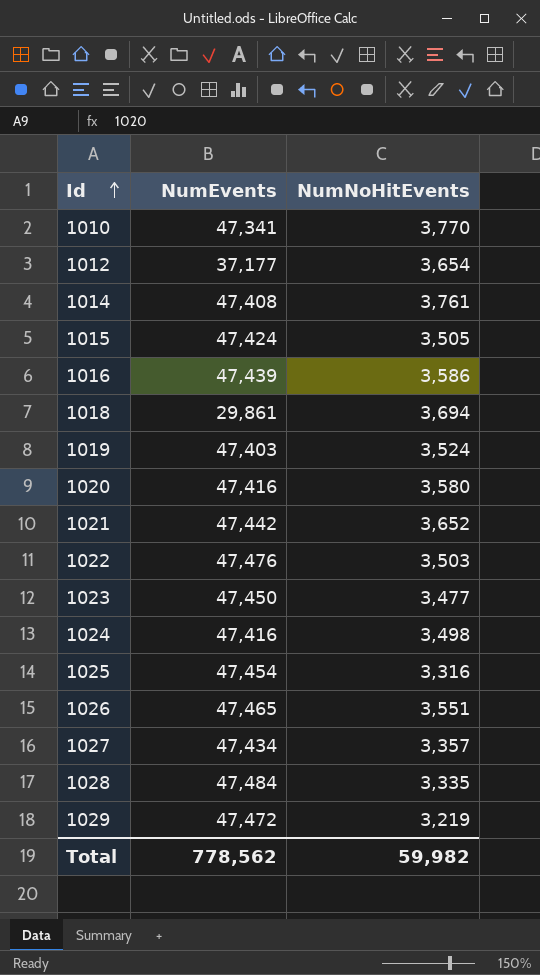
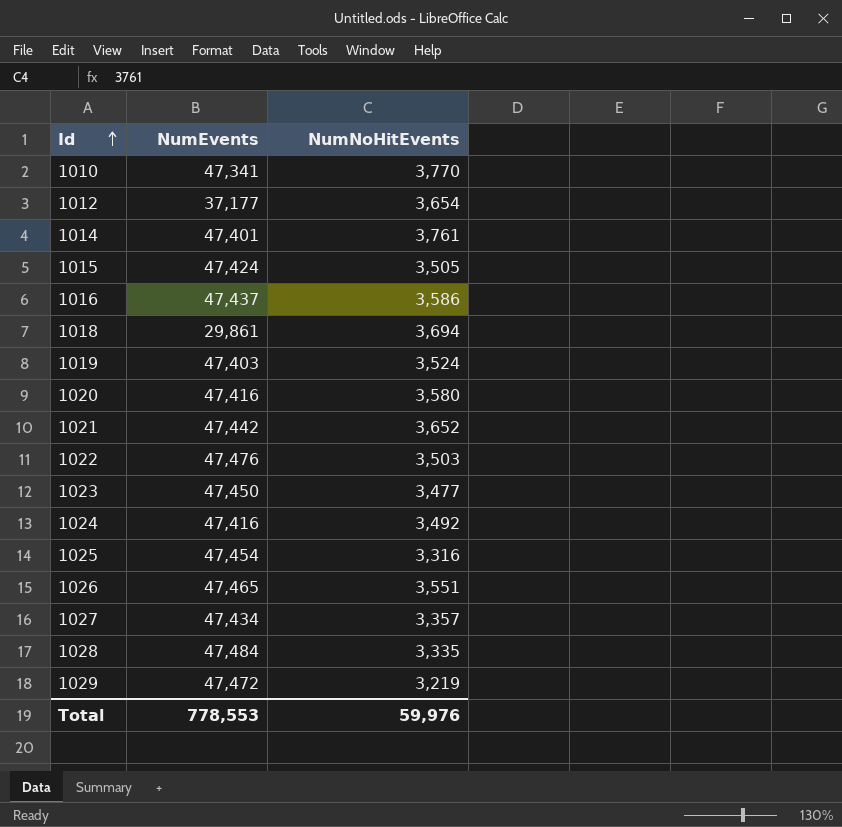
1014 | NumEvents: 47,408 -> 47,401
1016 | NumEvents: 47,439 -> 47,437
1024 | NumNoHitEvents: 3,498 -> 3,492
Total | NumEvents: 778,562 -> 778,553
Total | NumNoHitEvents: 59,982 -> 59,976

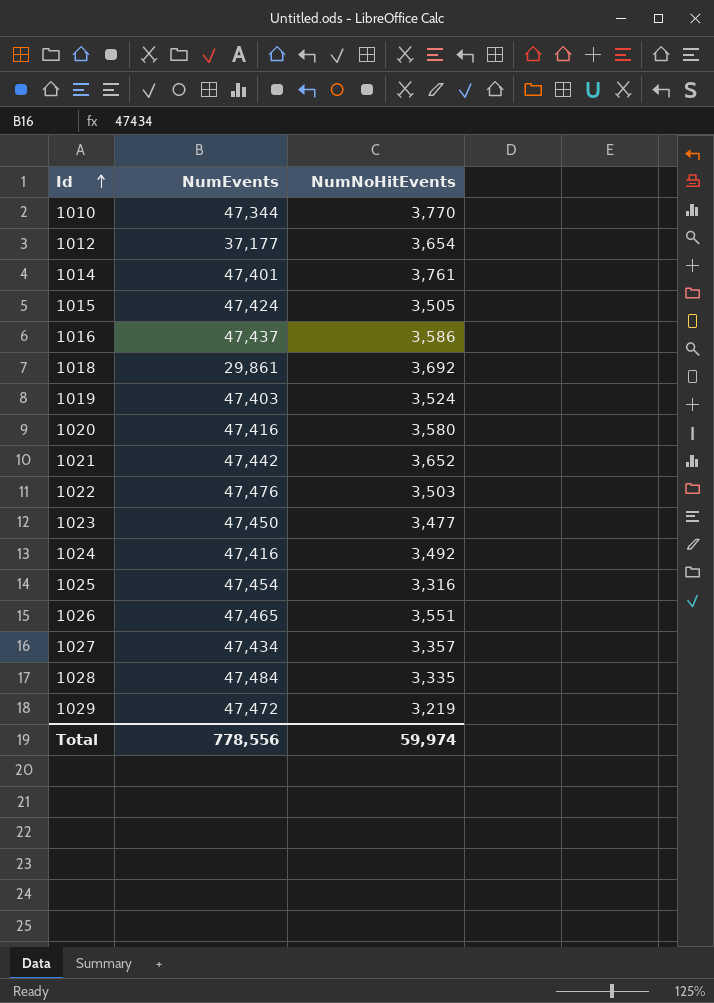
1010 | NumEvents: 47,341 -> 47,344
1018 | NumNoHitEvents: 3,694 -> 3,692
Total | NumEvents: 778,553 -> 778,556
Total | NumNoHitEvents: 59,976 -> 59,974

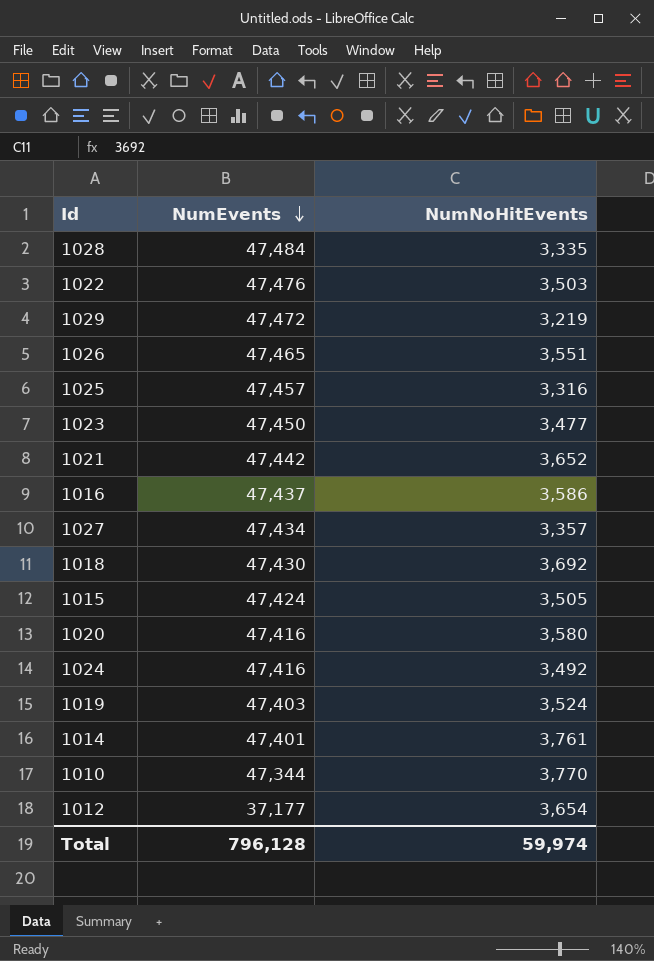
row order: Id ascending -> NumEvents descending
1025 | NumEvents: 47,454 -> 47,457
1018 | NumEvents: 29,861 -> 47,430
Total | NumEvents: 778,556 -> 796,128

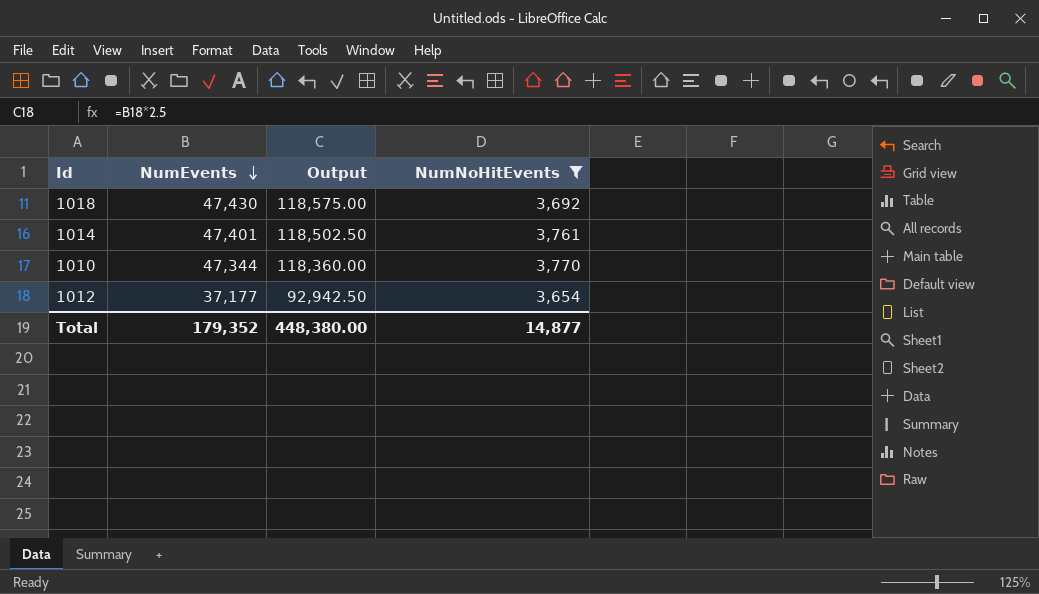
filter: none -> NumNoHitEvents >= 3,654
column Output | formula: none -> [NumEvents] * 2.5
Total | NumEvents: 796,128 -> 179,352
Total | NumNoHitEvents: 59,974 -> 14,877

